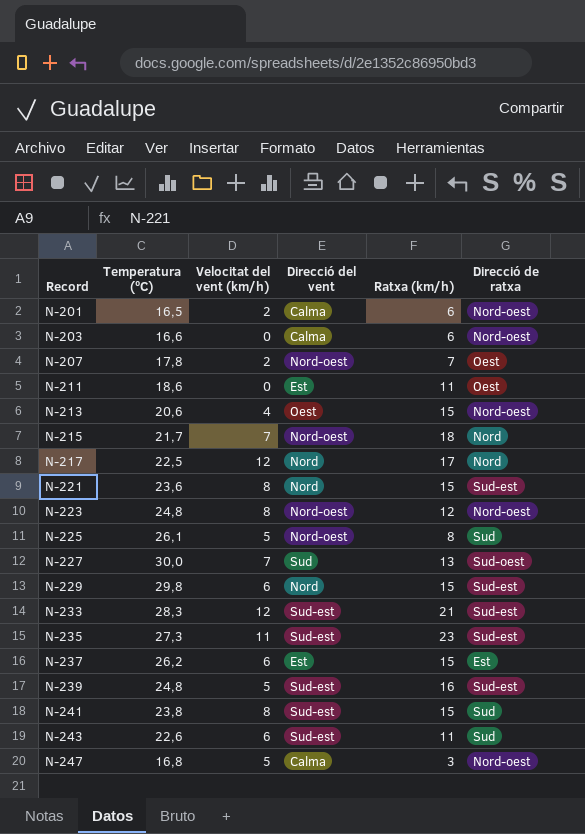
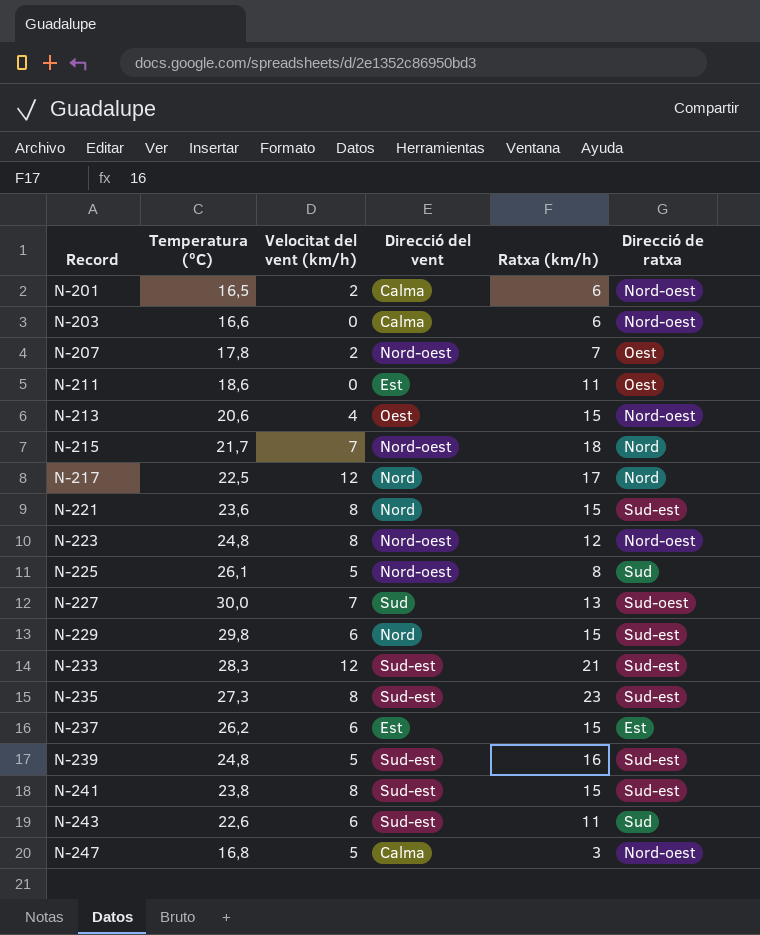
N-235 | Velocitat del vent (km/h): 11 -> 8
N-241 | Direcció de ratxa: Sud -> Sud-est

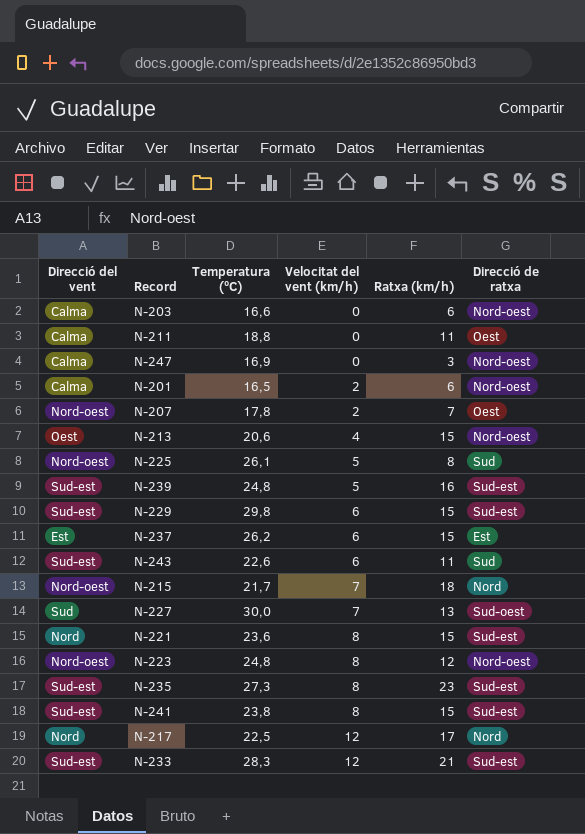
row order: Record ascending -> Velocitat del vent (km/h) ascending
column Direcció del vent | position: 4 -> 1
N-211 | Direcció del vent: Est -> Calma
N-211 | Temperatura (ºC): 18,6 -> 18,8
N-247 | Temperatura (ºC): 16,8 -> 16,9
N-247 | Velocitat del vent (km/h): 5 -> 0
N-229 | Direcció del vent: Nord -> Sud-est

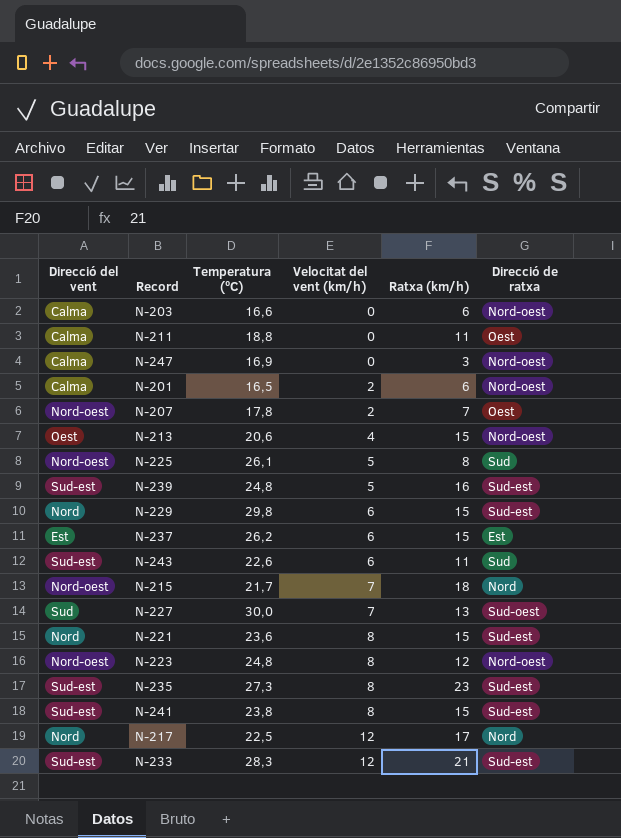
N-229 | Direcció del vent: Sud-est -> Nord

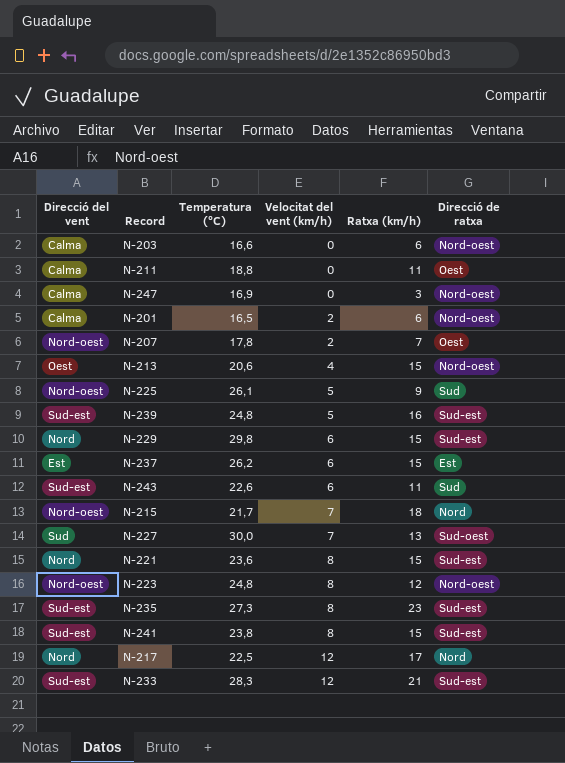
N-225 | Ratxa (km/h): 8 -> 9

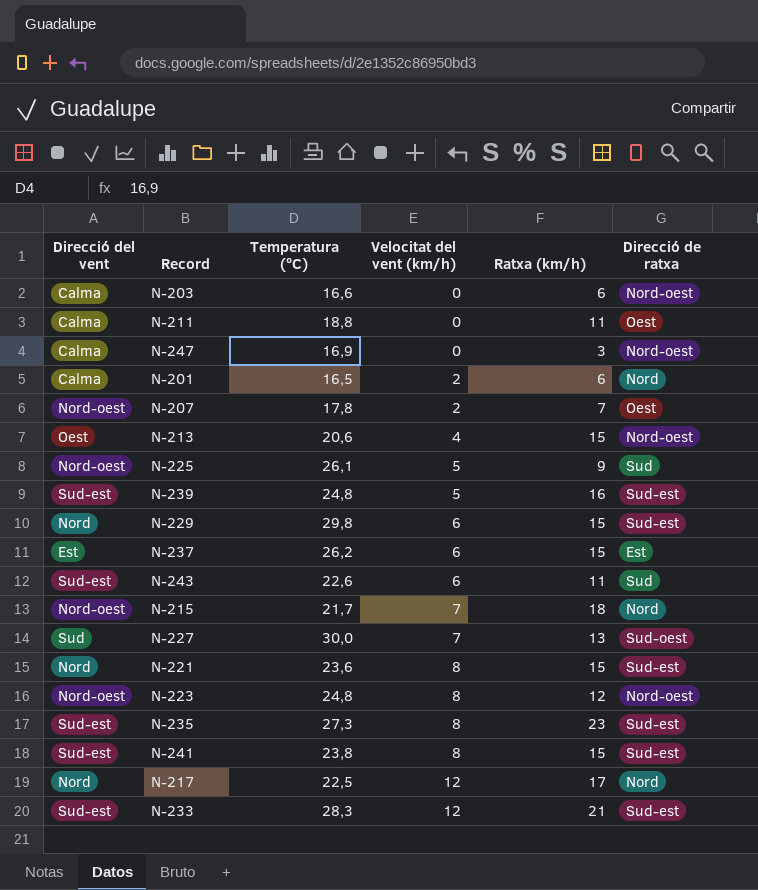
N-201 | Direcció de ratxa: Nord-oest -> Nord

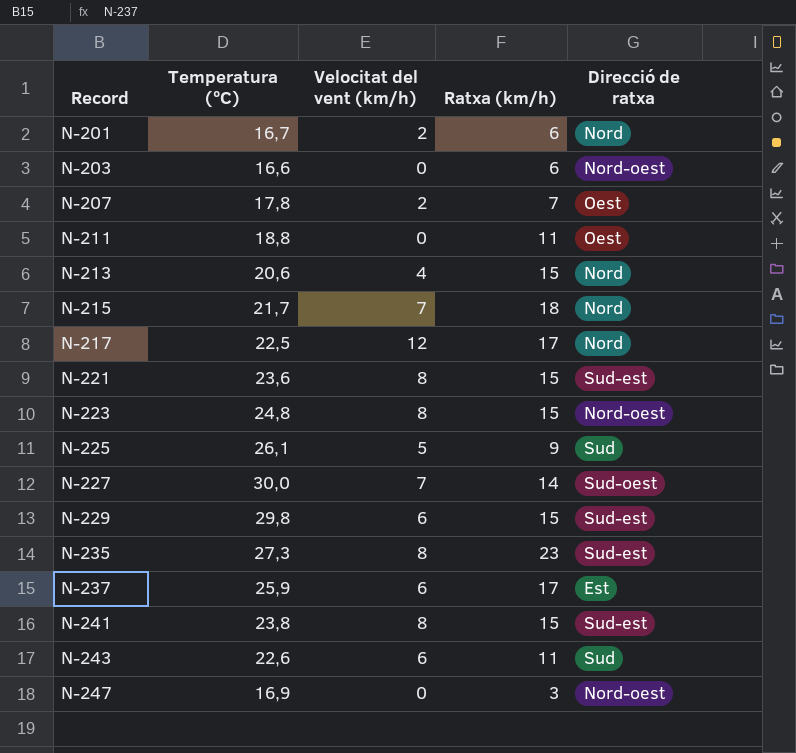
row order: Velocitat del vent (km/h) ascending -> Record ascending
column Direcció del vent | position: 1 -> none
row N-239: Sud-est | 24,8 | 5 | 16 | Sud-est -> none
row N-233: Sud-est | 28,3 | 12 | 21 | Sud-est -> none
N-201 | Temperatura (ºC): 16,5 -> 16,7
N-213 | Direcció de ratxa: Nord-oest -> Nord
N-223 | Ratxa (km/h): 12 -> 15
N-227 | Ratxa (km/h): 13 -> 14
N-237 | Temperatura (ºC): 26,2 -> 25,9
N-237 | Ratxa (km/h): 15 -> 17

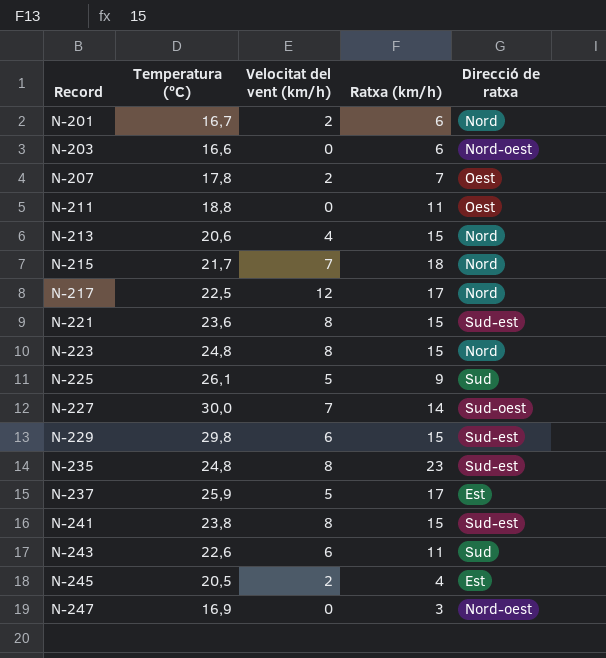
N-223 | Direcció de ratxa: Nord-oest -> Nord
N-235 | Temperatura (ºC): 27,3 -> 24,8
N-237 | Velocitat del vent (km/h): 6 -> 5
row N-245: none -> 20,5 | 2 | 4 | Est

